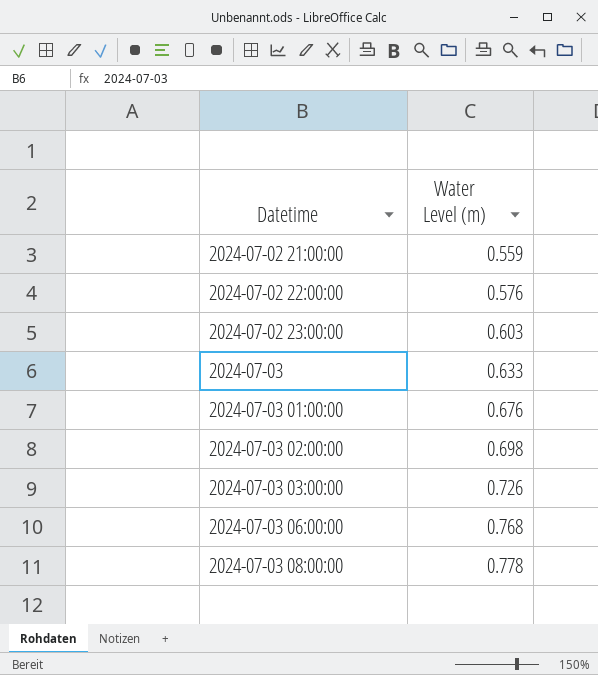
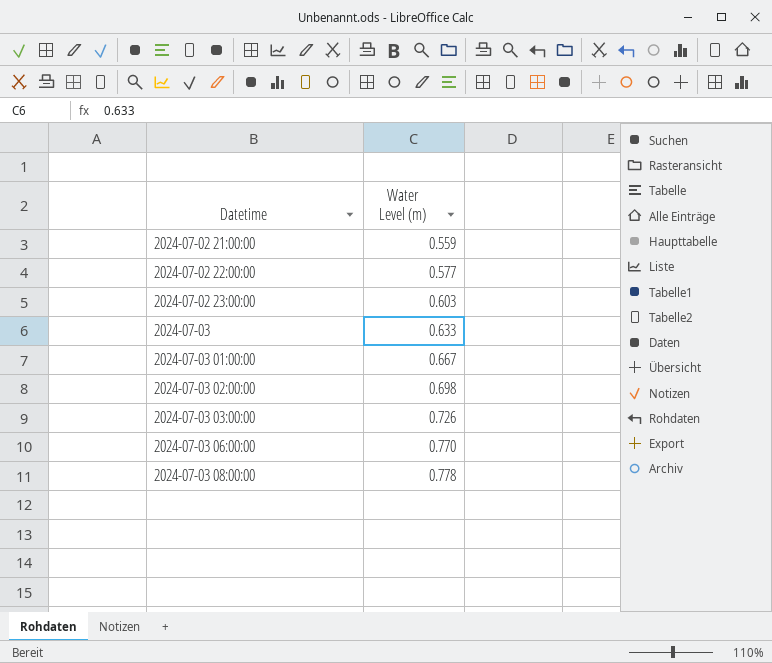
2024-07-02 22:00:00 | Water Level (m): 0.576 -> 0.577
2024-07-03 01:00:00 | Water Level (m): 0.676 -> 0.667
2024-07-03 06:00:00 | Water Level (m): 0.768 -> 0.770

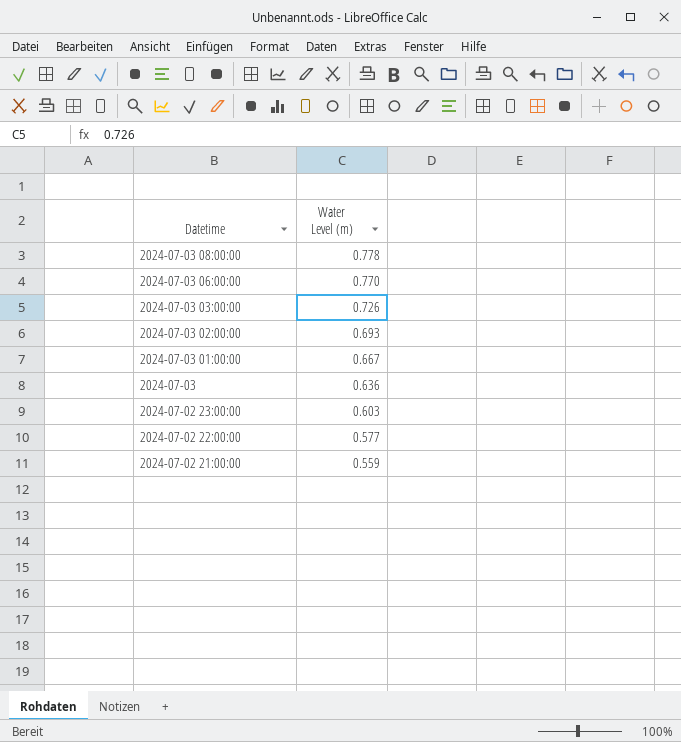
row order: Datetime ascending -> Datetime descending
2024-07-03 02:00:00 | Water Level (m): 0.698 -> 0.693
2024-07-03 | Water Level (m): 0.633 -> 0.636

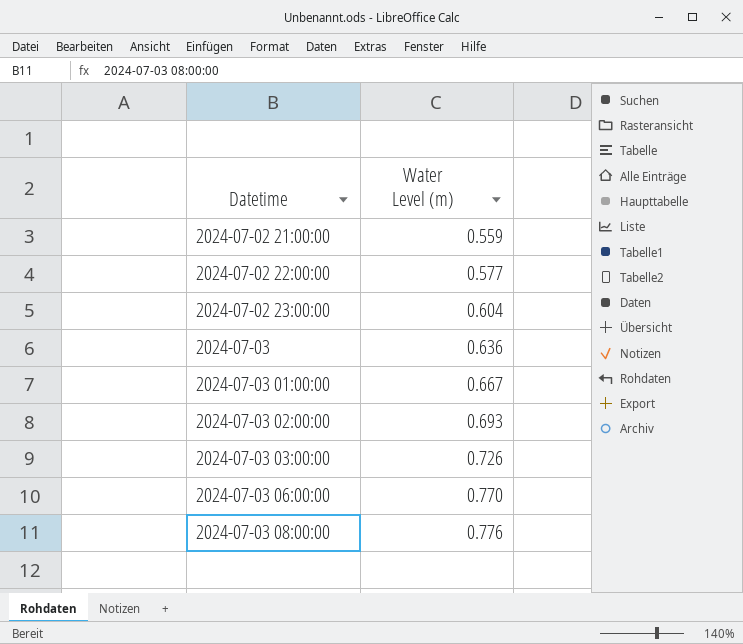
row order: Datetime descending -> Datetime ascending
2024-07-02 23:00:00 | Water Level (m): 0.603 -> 0.604
2024-07-03 08:00:00 | Water Level (m): 0.778 -> 0.776

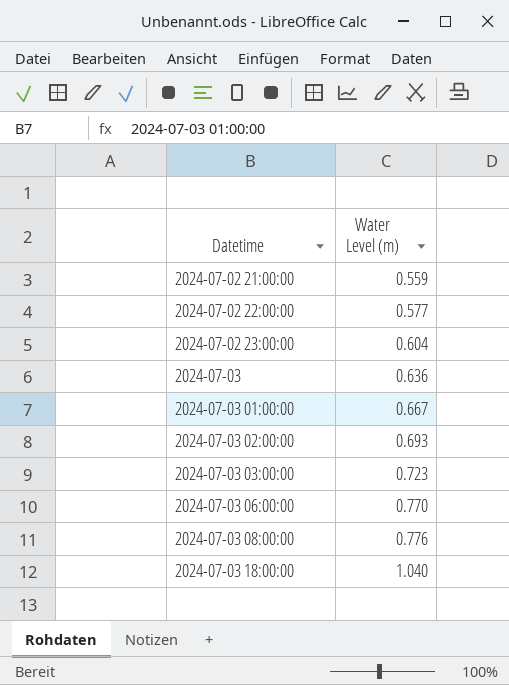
2024-07-03 03:00:00 | Water Level (m): 0.726 -> 0.723
row 2024-07-03 18:00:00: none -> 1.040

